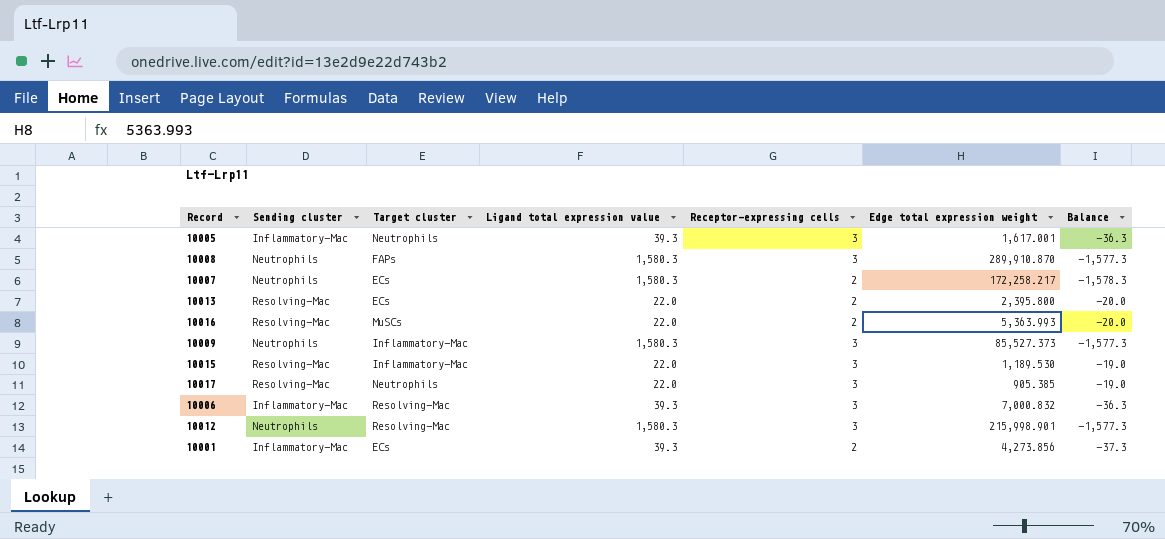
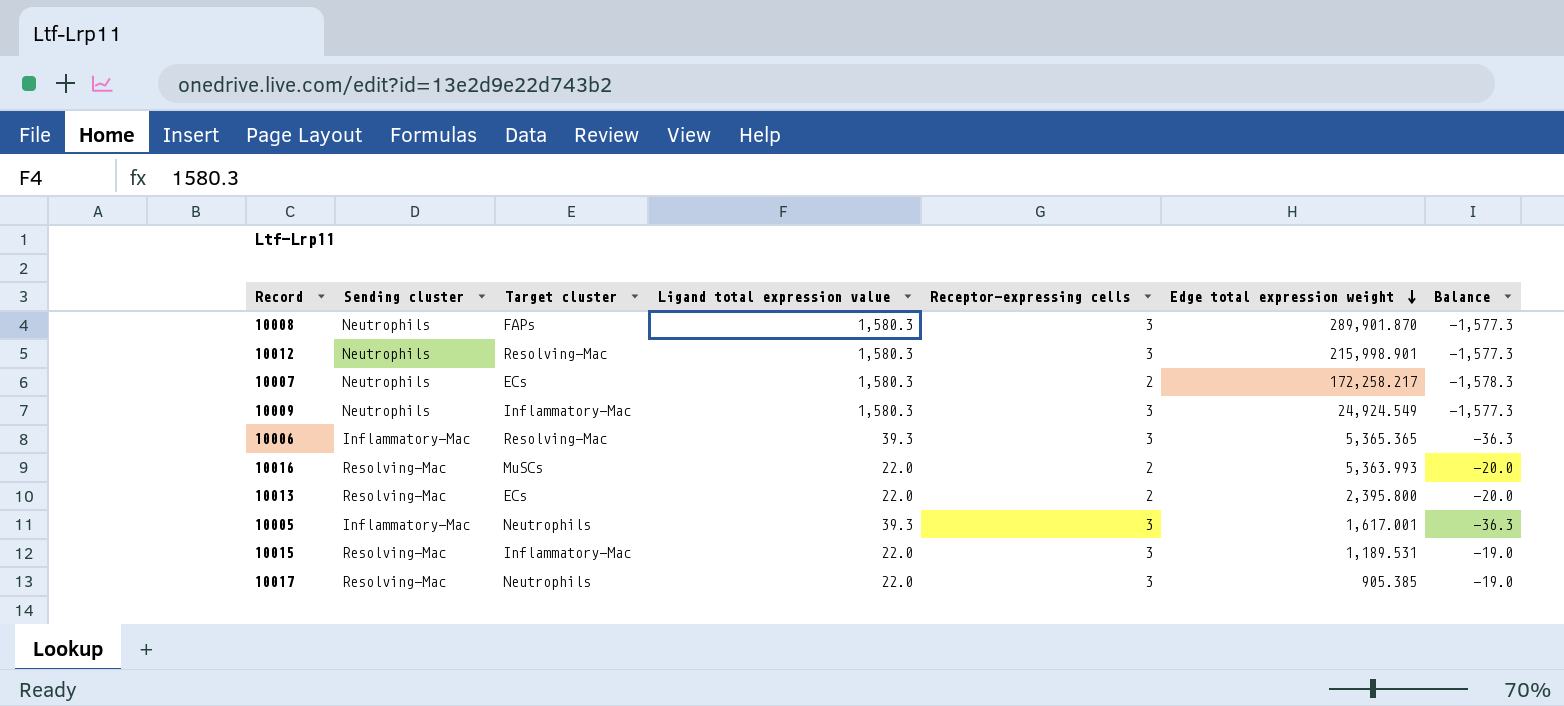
row order: none -> Edge total expression weight descending
row 10001: Inflammatory-Mac | ECs | 39.3 | 2 | 4,273.856 | -37.3 -> none
10008 | Edge total expression weight: 289,910.870 -> 289,901.870
10009 | Edge total expression weight: 85,527.373 -> 24,924.549
10006 | Edge total expression weight: 7,000.832 -> 5,365.365
10015 | Edge total expression weight: 1,189.530 -> 1,189.531

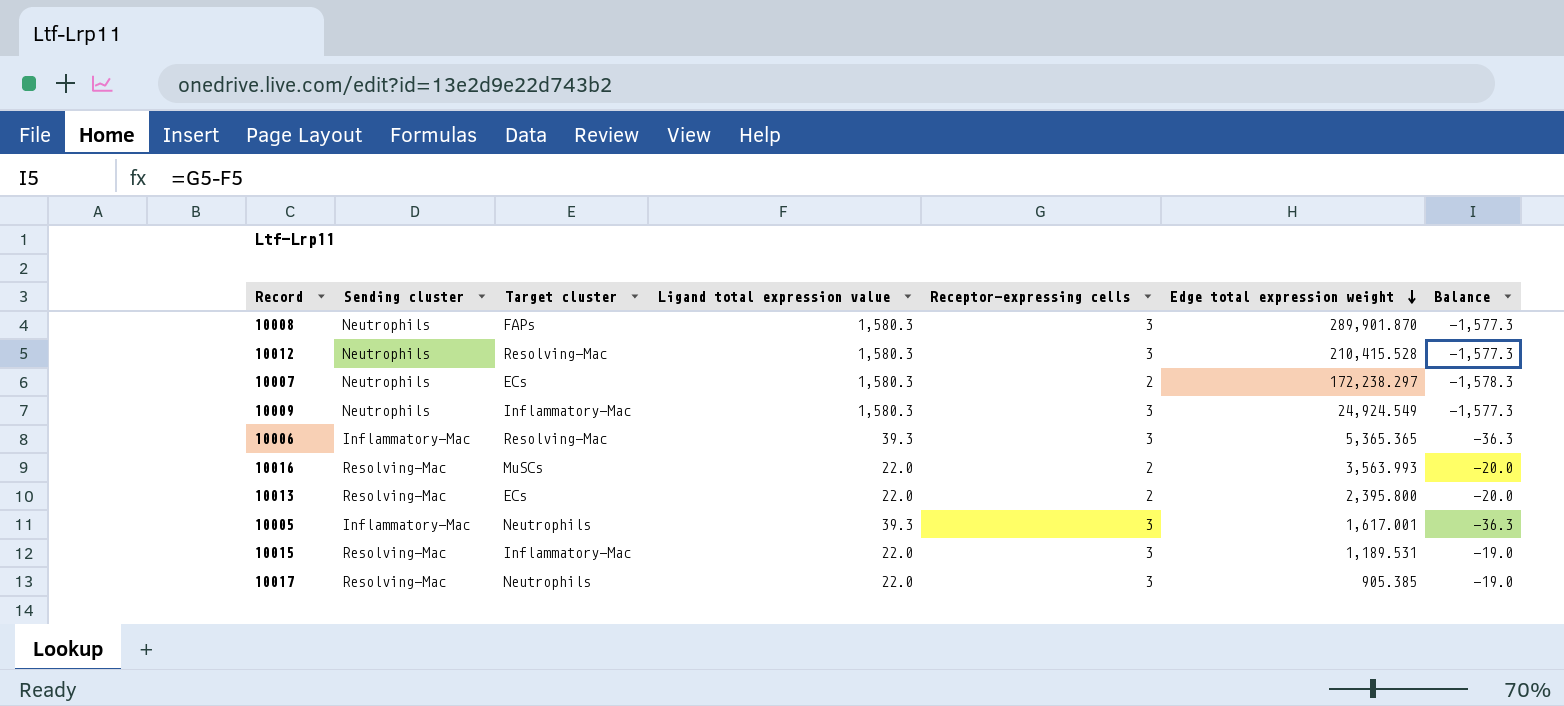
10012 | Edge total expression weight: 215,998.901 -> 210,415.528
10007 | Edge total expression weight: 172,258.217 -> 172,238.297
10016 | Edge total expression weight: 5,363.993 -> 3,563.993

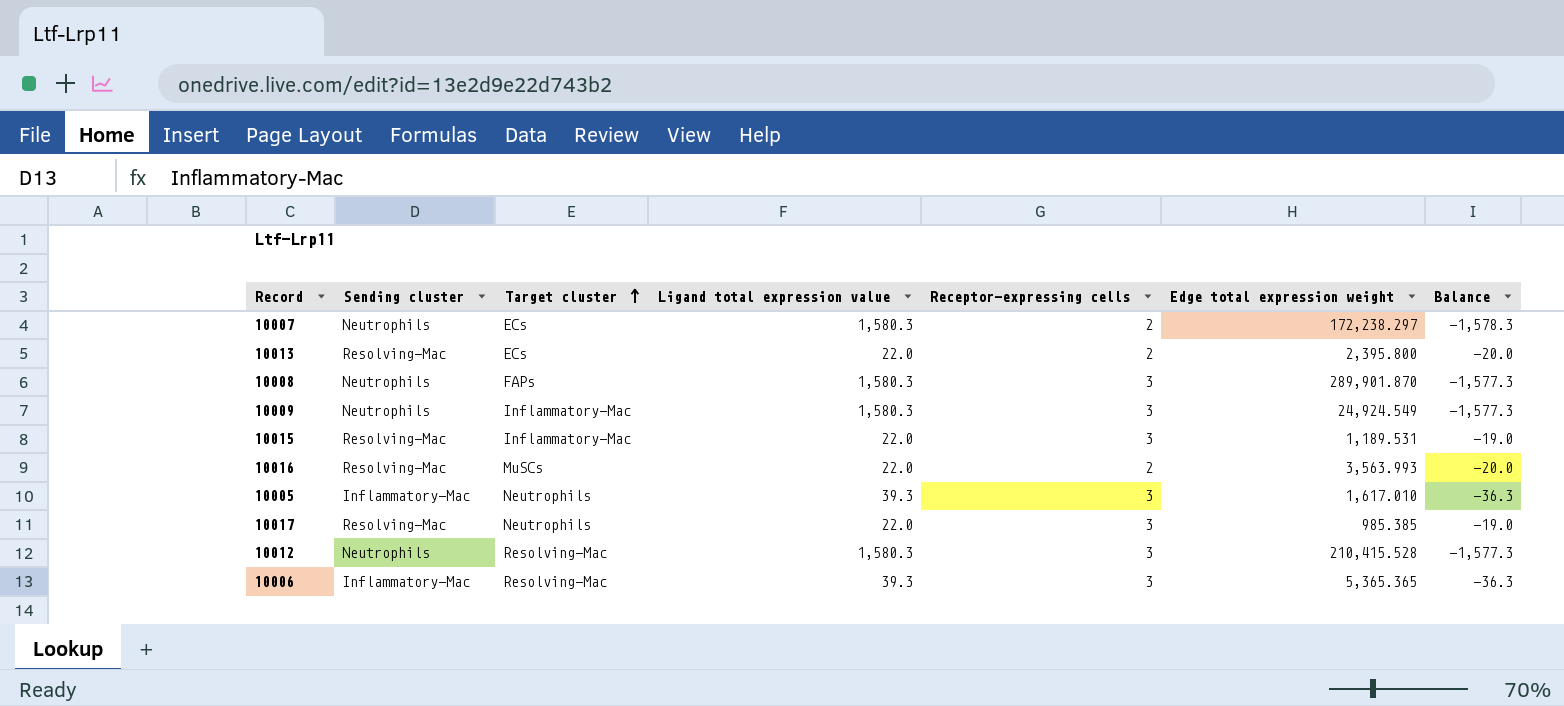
row order: Edge total expression weight descending -> Target cluster ascending
10005 | Edge total expression weight: 1,617.001 -> 1,617.010
10017 | Edge total expression weight: 905.385 -> 985.385

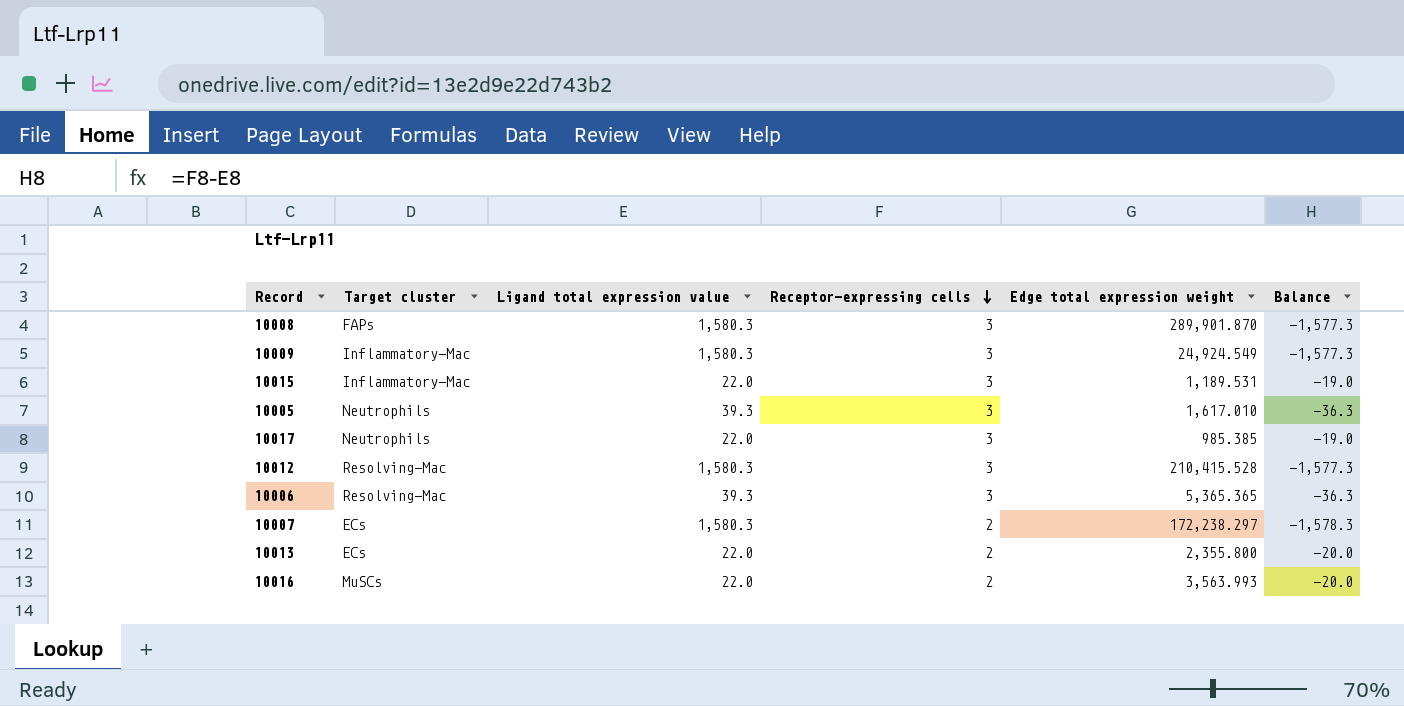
row order: Target cluster ascending -> Receptor-expressing cells descending
column Sending cluster | position: 2 -> none
10013 | Edge total expression weight: 2,395.800 -> 2,355.800

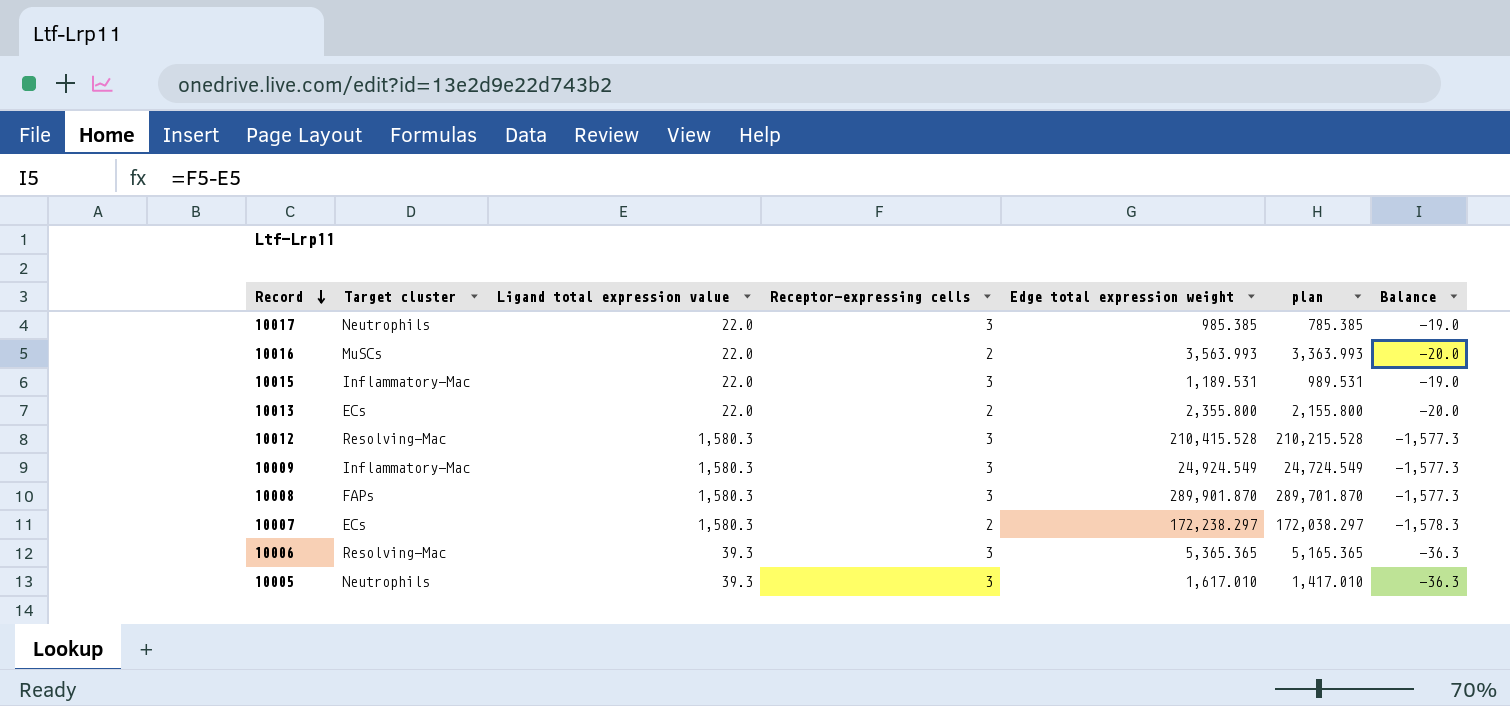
row order: Receptor-expressing cells descending -> Record descending
column plan | formula: none -> [Edge total expression weight] - 200

